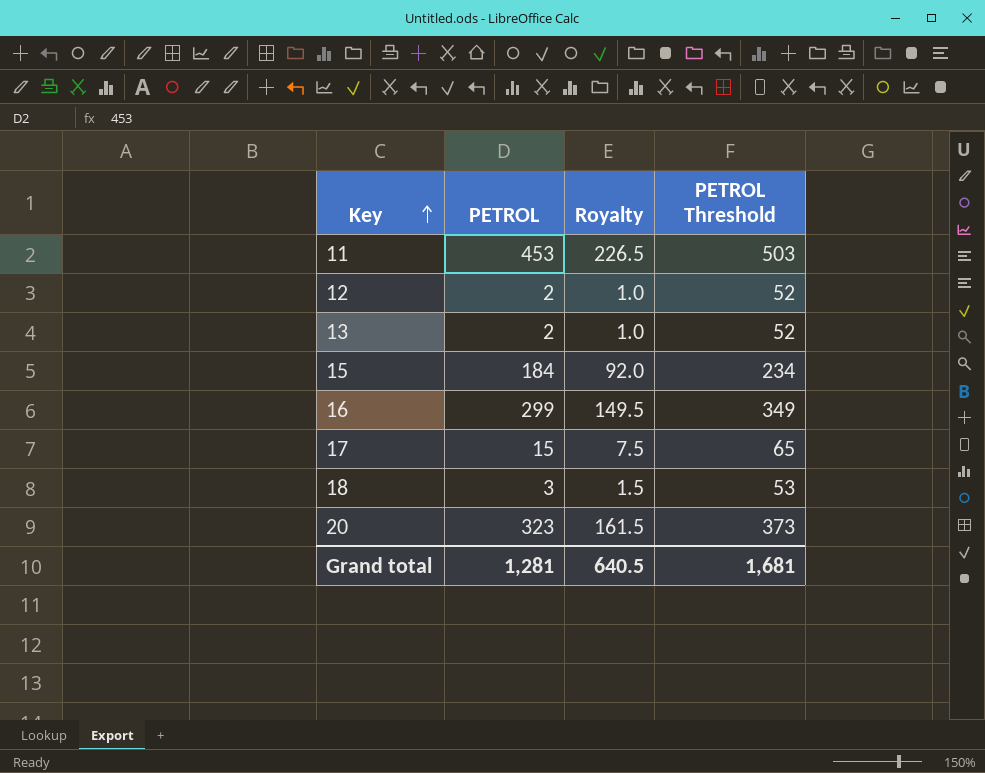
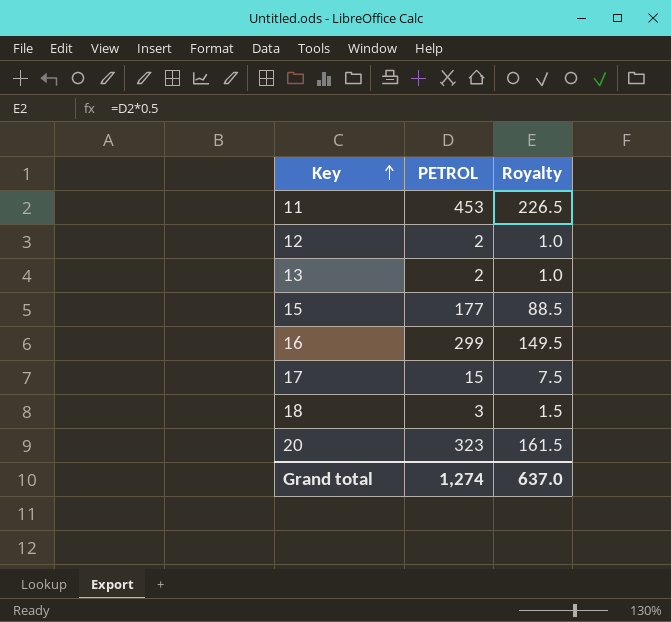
column PETROL Threshold | formula: [PETROL] + 50 -> none
15 | PETROL: 184 -> 177
15 | Royalty: 92.0 -> 88.5
Grand total | PETROL: 1,281 -> 1,274
Grand total | Royalty: 640.5 -> 637.0

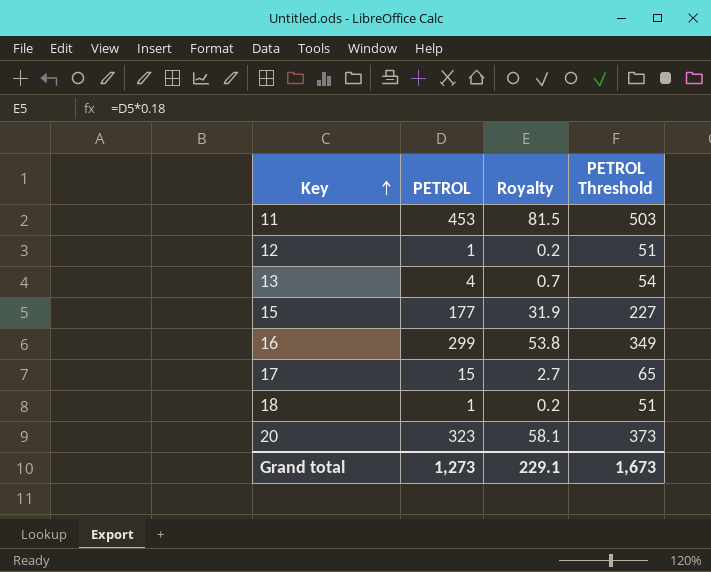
column Royalty | formula: [PETROL] * 0.5 -> [PETROL] * 0.18
column PETROL Threshold | formula: none -> [PETROL] + 50
12 | PETROL: 2 -> 1
13 | PETROL: 2 -> 4
18 | PETROL: 3 -> 1
Grand total | PETROL: 1,274 -> 1,273
Grand total | Royalty: 637.0 -> 229.1

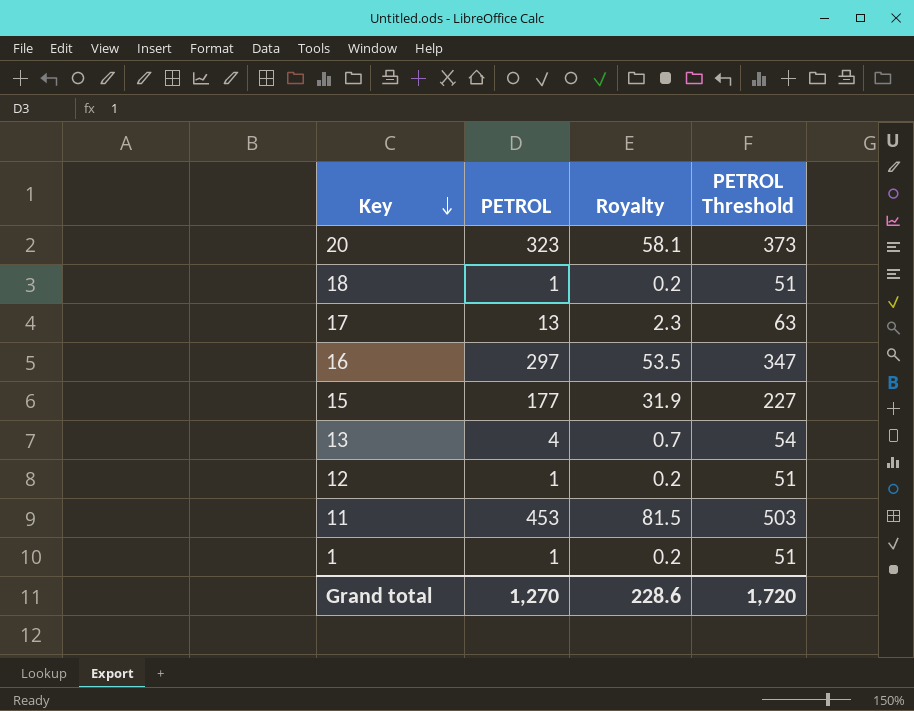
row order: Key ascending -> Key descending
17 | PETROL: 15 -> 13
17 | Royalty: 2.7 -> 2.3
17 | PETROL Threshold: 65 -> 63
16 | PETROL: 299 -> 297
16 | Royalty: 53.8 -> 53.5
16 | PETROL Threshold: 349 -> 347
row 1: none -> 1 | 0.2 | 51
Grand total | PETROL: 1,273 -> 1,270
Grand total | Royalty: 229.1 -> 228.6
Grand total | PETROL Threshold: 1,673 -> 1,720

